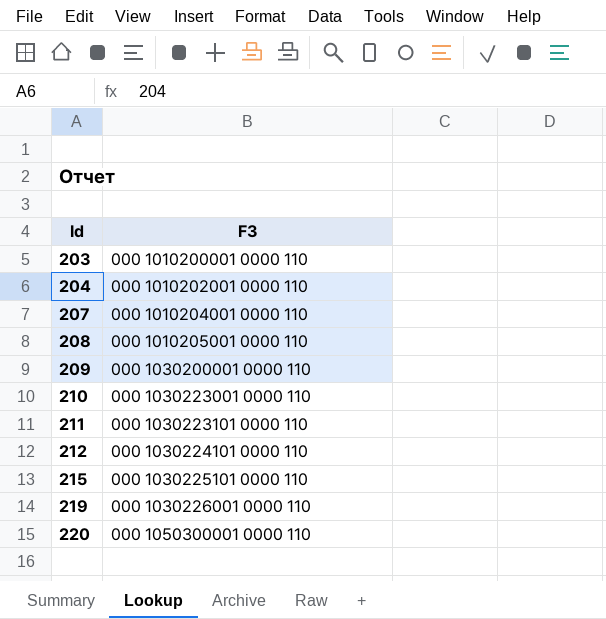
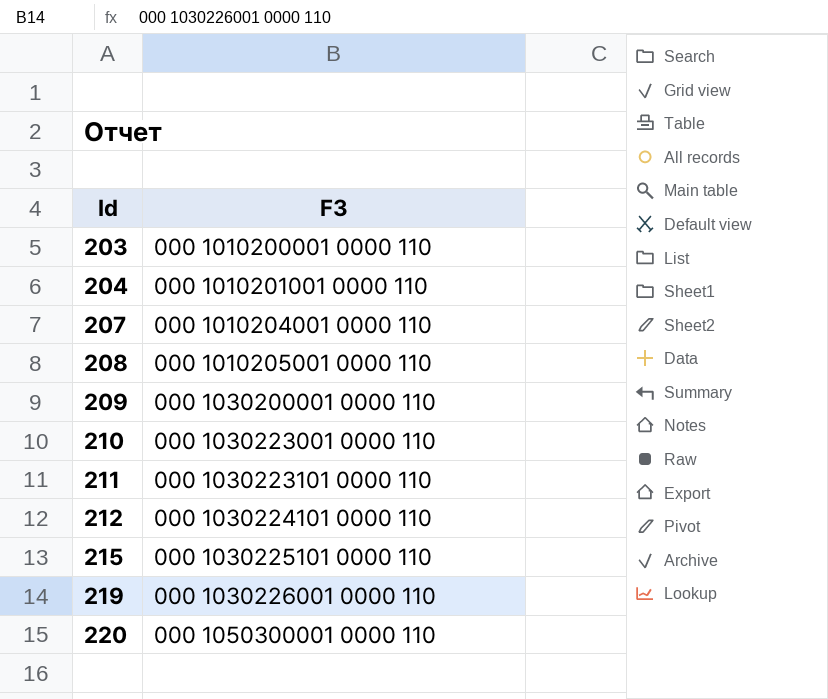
204 | F3: 000 1010202001 0000 110 -> 000 1010201001 0000 110

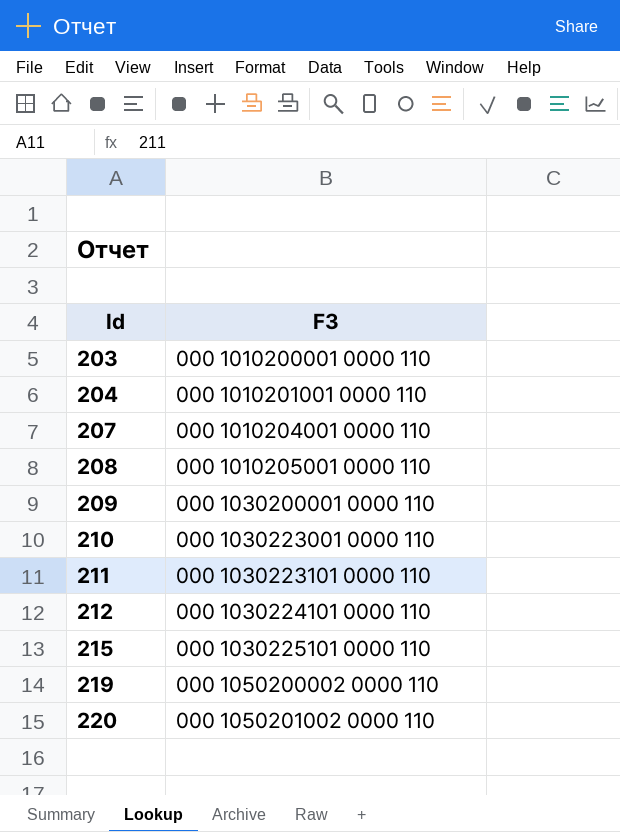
219 | F3: 000 1030226001 0000 110 -> 000 1050200002 0000 110
220 | F3: 000 1050300001 0000 110 -> 000 1050201002 0000 110

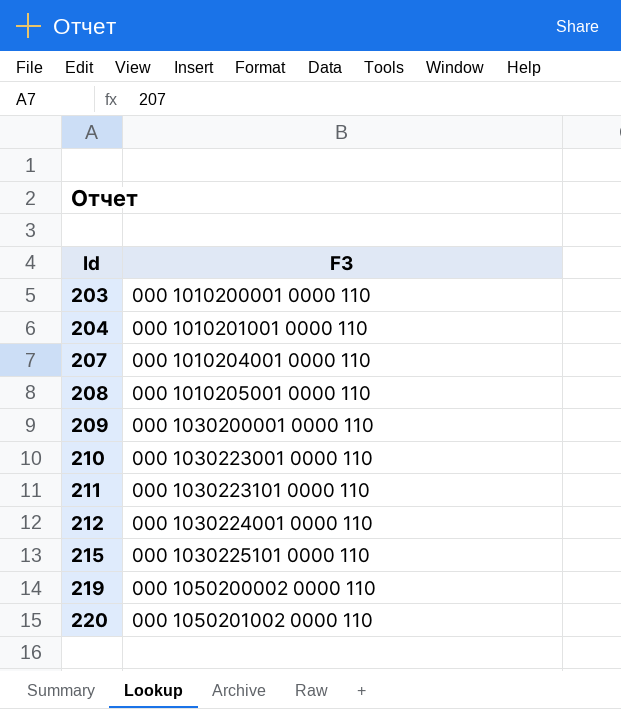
212 | F3: 000 1030224101 0000 110 -> 000 1030224001 0000 110

